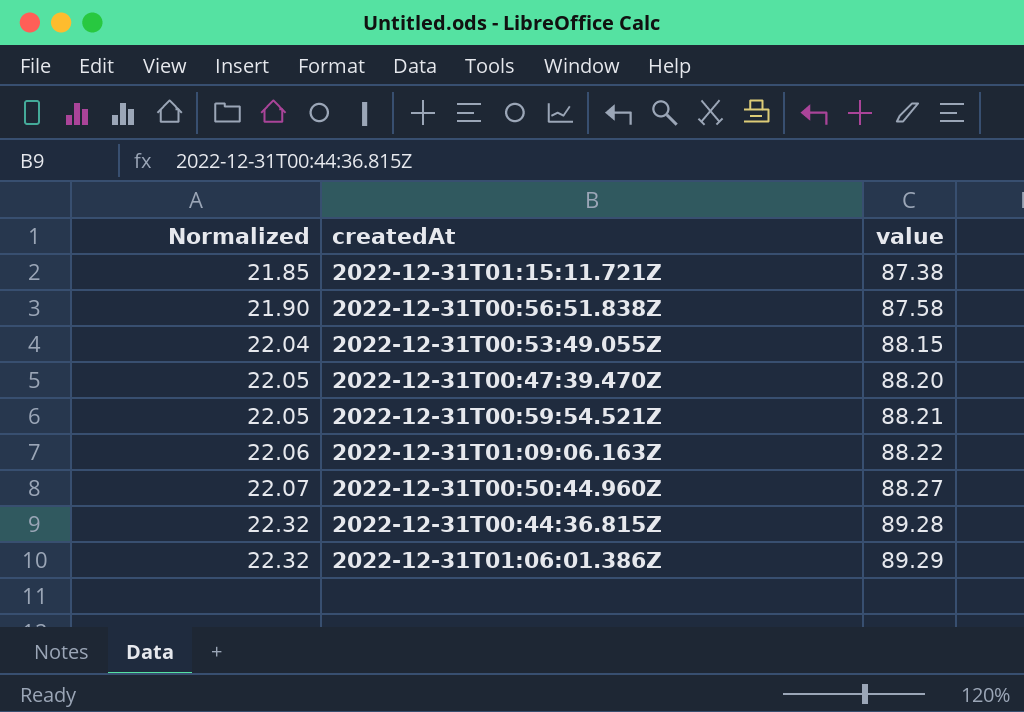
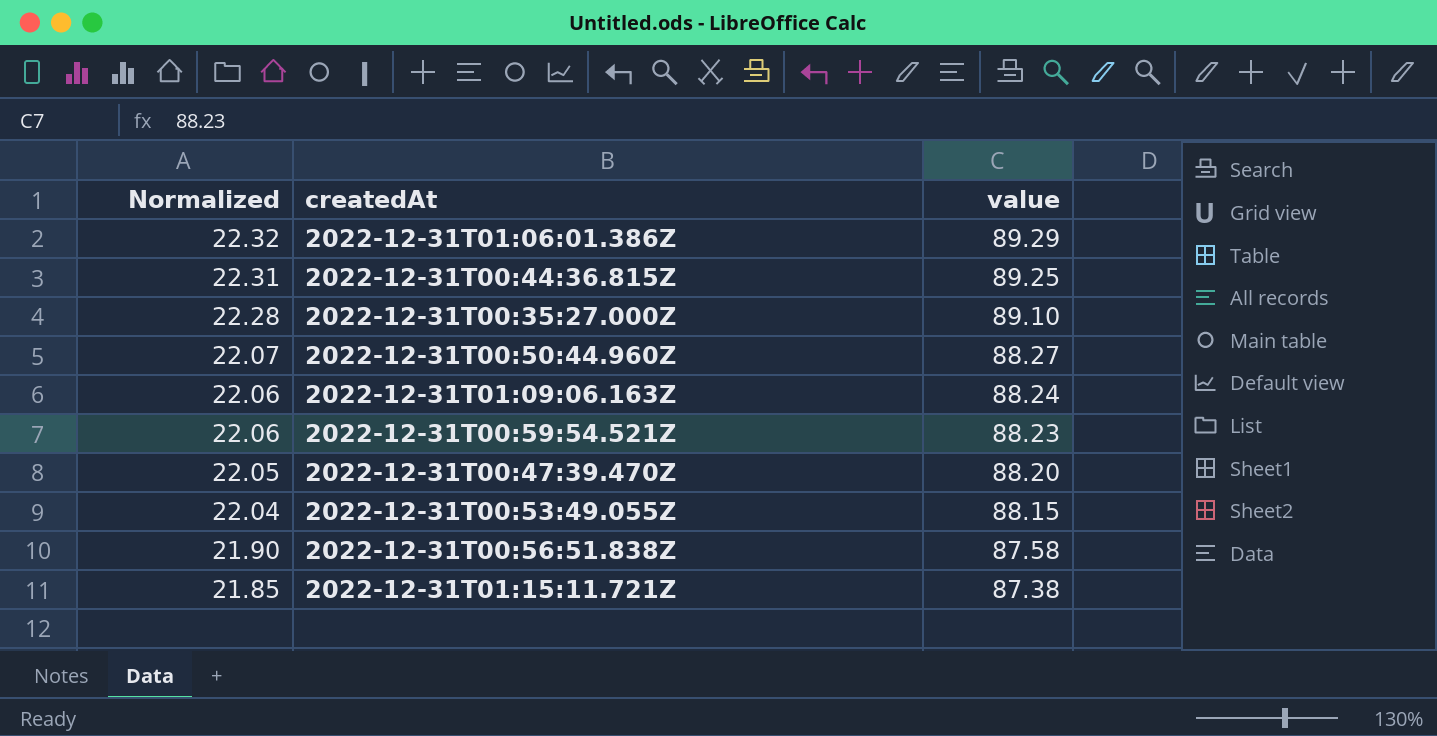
row order: Normalized ascending -> Normalized descending
2022-12-31T00:44:36.815Z | Normalized: 22.32 -> 22.31
2022-12-31T00:44:36.815Z | value: 89.28 -> 89.25
row 2022-12-31T00:35:27.000Z: none -> 22.28 | 89.10
2022-12-31T01:09:06.163Z | value: 88.22 -> 88.24
2022-12-31T00:59:54.521Z | Normalized: 22.05 -> 22.06
2022-12-31T00:59:54.521Z | value: 88.21 -> 88.23

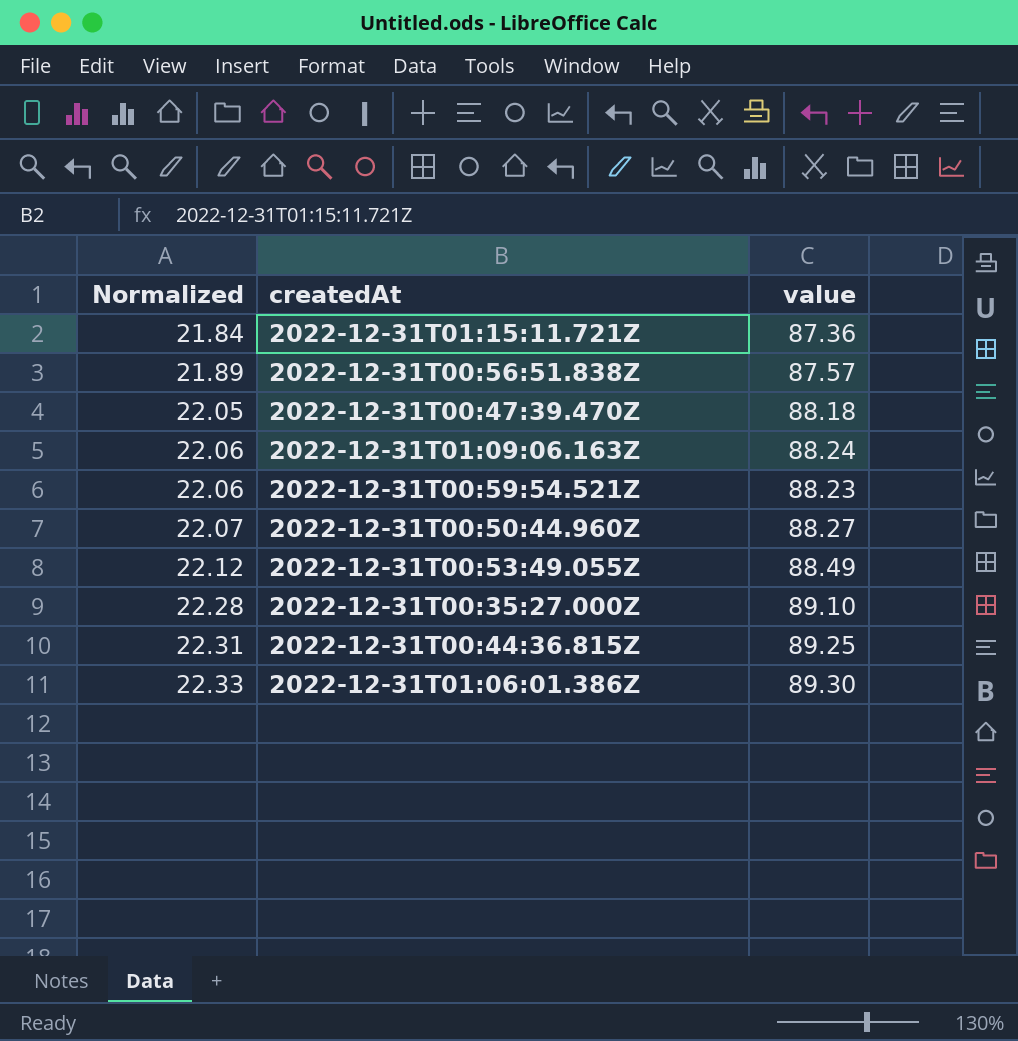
row order: Normalized descending -> Normalized ascending
2022-12-31T01:15:11.721Z | Normalized: 21.85 -> 21.84
2022-12-31T01:15:11.721Z | value: 87.38 -> 87.36
2022-12-31T00:56:51.838Z | Normalized: 21.90 -> 21.89
2022-12-31T00:56:51.838Z | value: 87.58 -> 87.57
2022-12-31T00:47:39.470Z | value: 88.20 -> 88.18
2022-12-31T00:53:49.055Z | Normalized: 22.04 -> 22.12
2022-12-31T00:53:49.055Z | value: 88.15 -> 88.49
2022-12-31T01:06:01.386Z | Normalized: 22.32 -> 22.33
2022-12-31T01:06:01.386Z | value: 89.29 -> 89.30

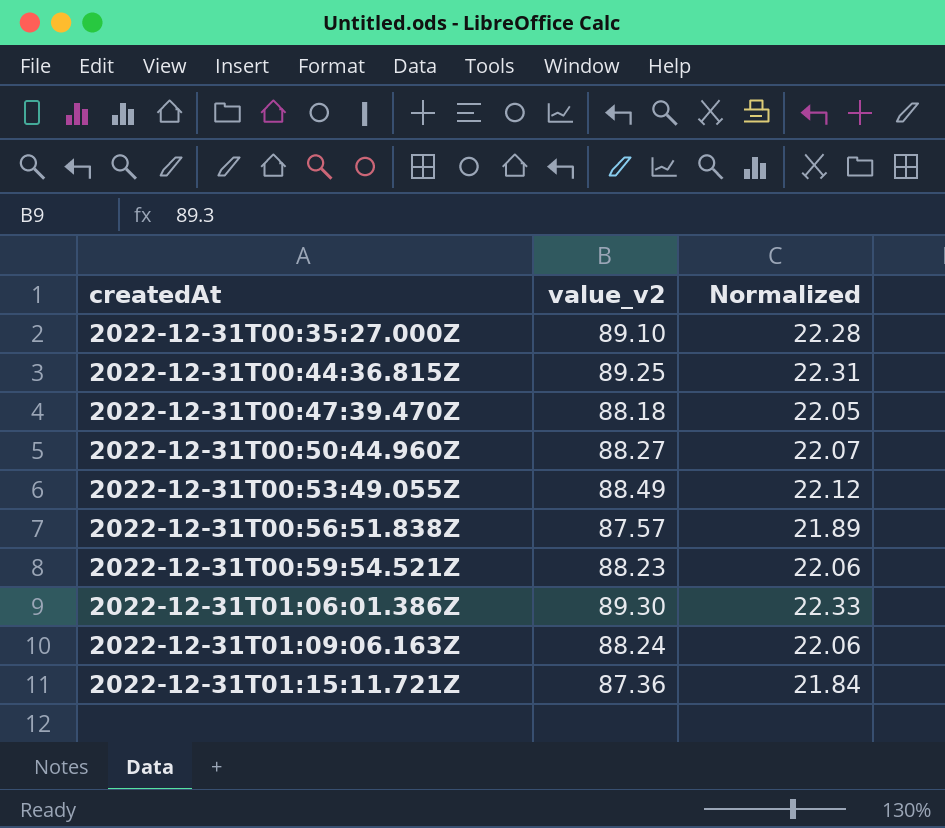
row order: Normalized ascending -> createdAt ascending
column name: value -> value_v2
column Normalized | position: 1 -> 3

